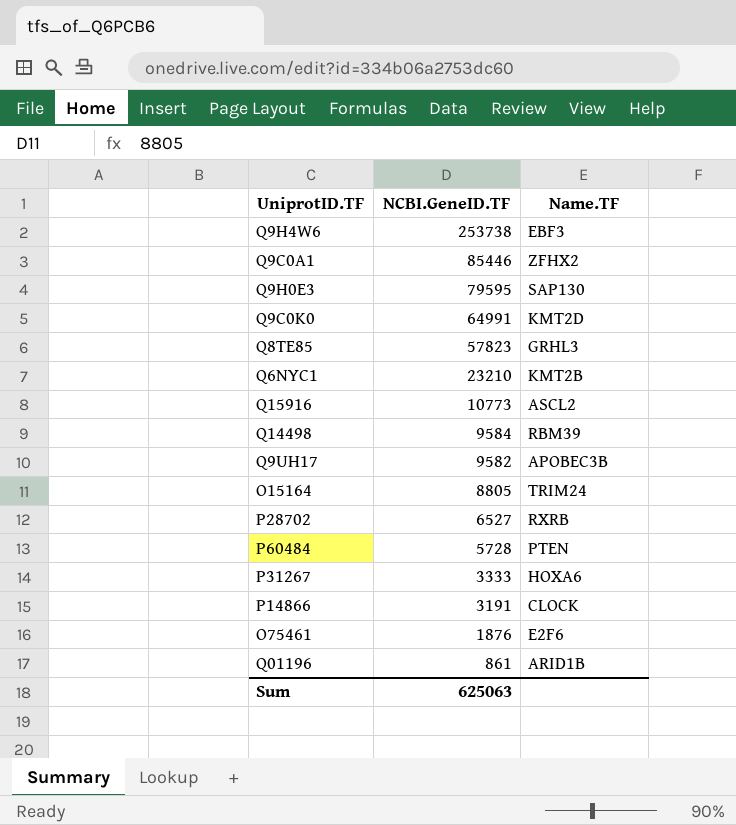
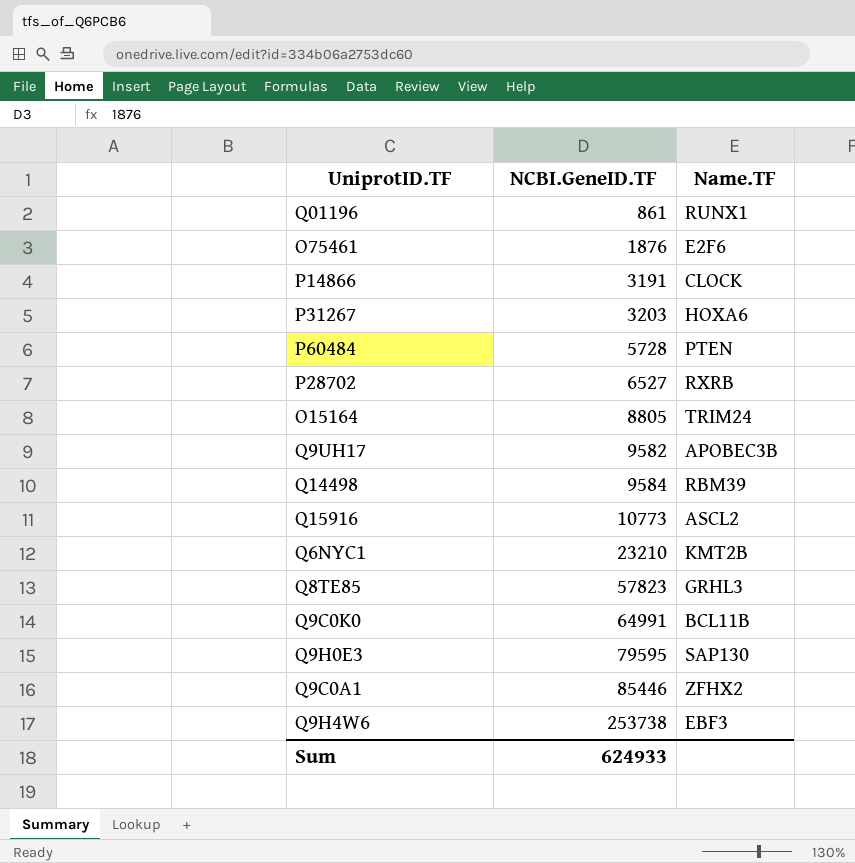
row order: NCBI.GeneID.TF descending -> NCBI.GeneID.TF ascending
Q01196 | Name.TF: ARID1B -> RUNX1
P31267 | NCBI.GeneID.TF: 3333 -> 3203
Q9C0K0 | Name.TF: KMT2D -> BCL11B
Sum | NCBI.GeneID.TF: 625063 -> 624933

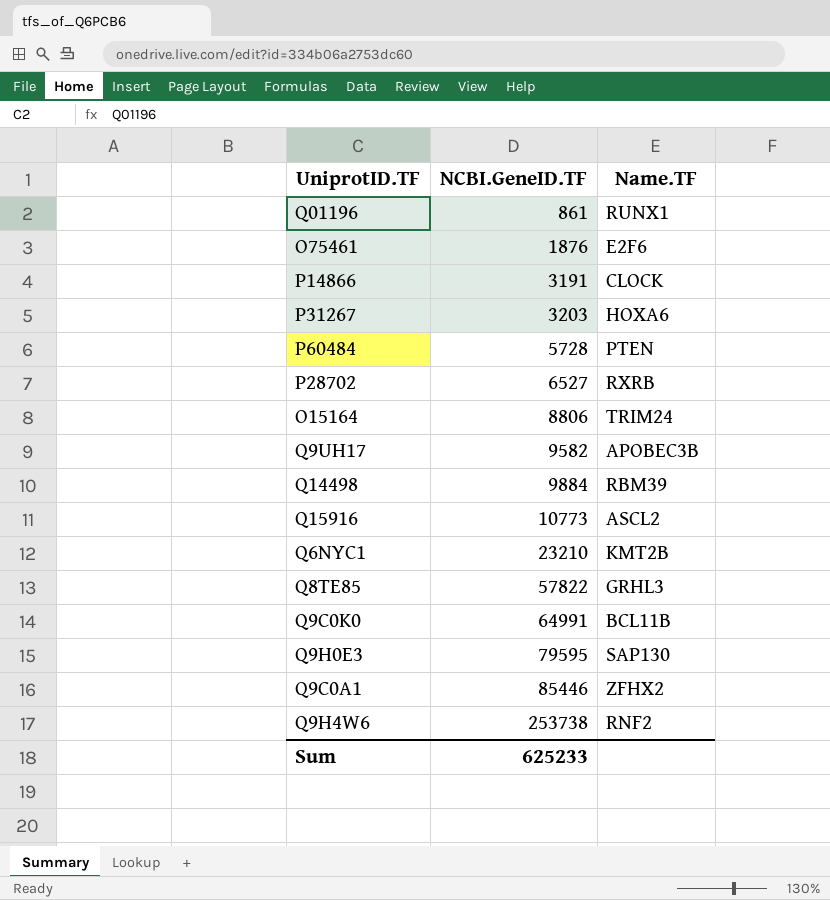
O15164 | NCBI.GeneID.TF: 8805 -> 8806
Q14498 | NCBI.GeneID.TF: 9584 -> 9884
Q8TE85 | NCBI.GeneID.TF: 57823 -> 57822
Q9H4W6 | Name.TF: EBF3 -> RNF2
Sum | NCBI.GeneID.TF: 624933 -> 625233

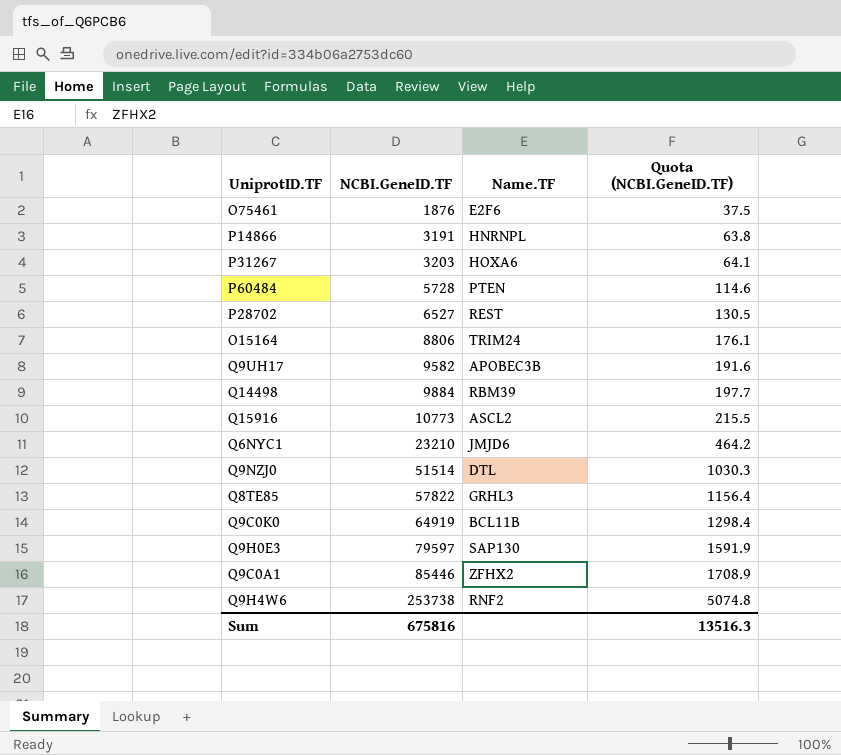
column Quota (NCBI.GeneID.TF) | formula: none -> [NCBI.GeneID.TF] * 0.02
row Q01196: 861 | RUNX1 -> none
P14866 | Name.TF: CLOCK -> HNRNPL
P28702 | Name.TF: RXRB -> REST
Q6NYC1 | Name.TF: KMT2B -> JMJD6
row Q9NZJ0: none -> 51514 | DTL | 1030.3
Q9C0K0 | NCBI.GeneID.TF: 64991 -> 64919
Q9H0E3 | NCBI.GeneID.TF: 79595 -> 79597
Sum | NCBI.GeneID.TF: 625233 -> 675816

